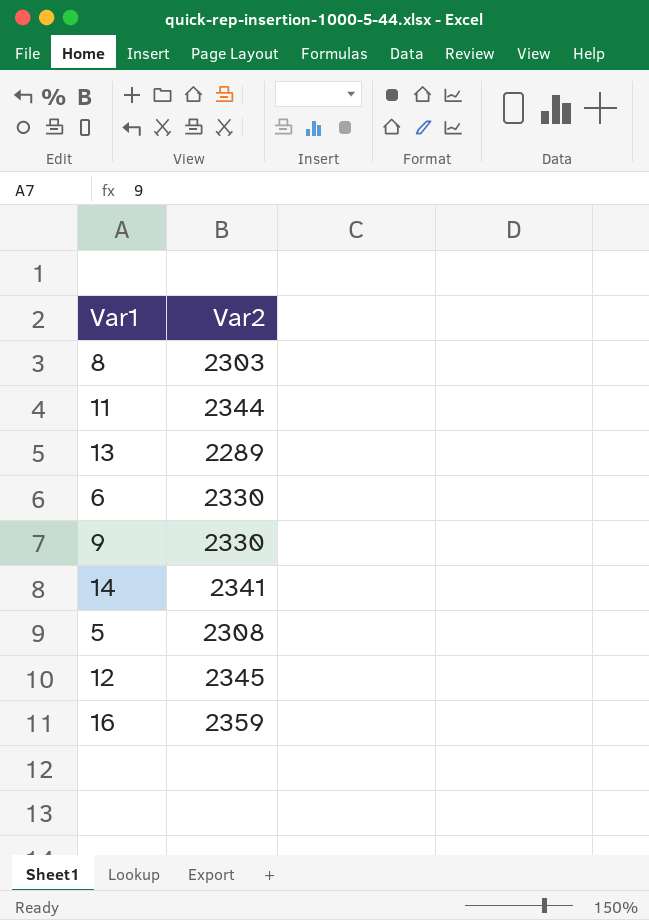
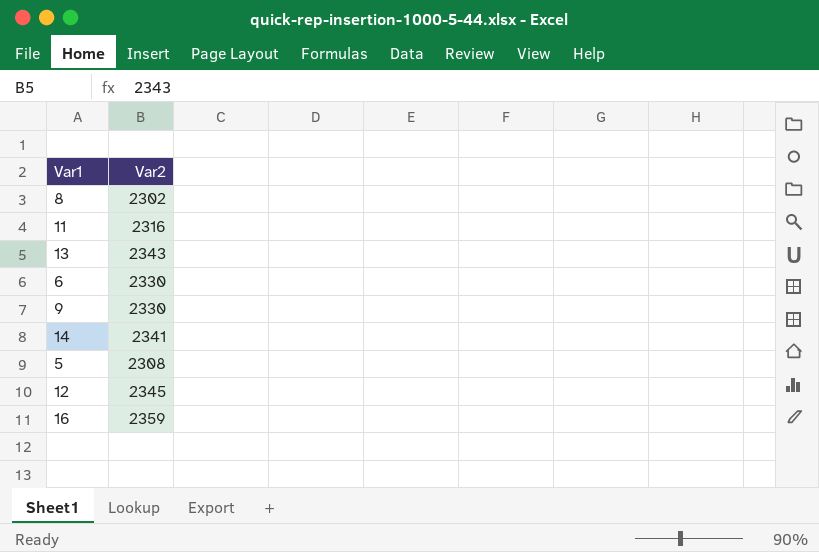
8 | Var2: 2303 -> 2302
11 | Var2: 2344 -> 2316
13 | Var2: 2289 -> 2343

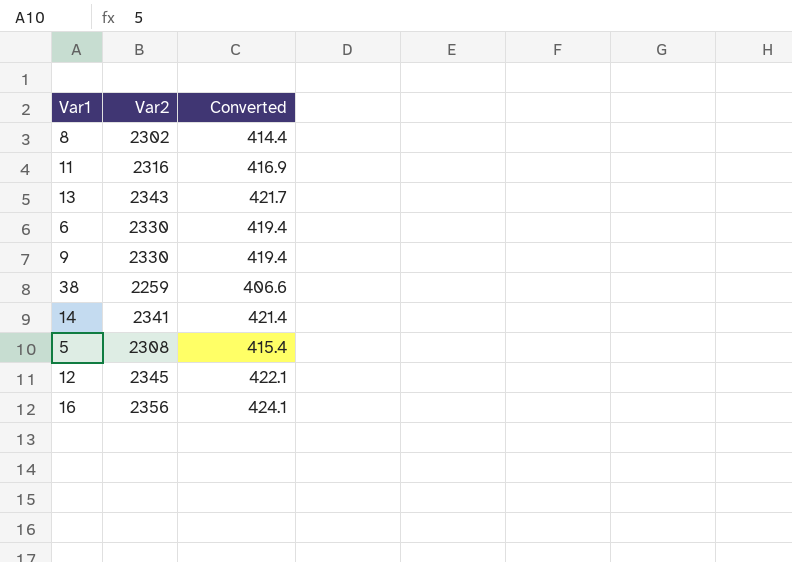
column Converted | formula: none -> [Var2] * 0.18
row 38: none -> 2259 | 406.6
16 | Var2: 2359 -> 2356

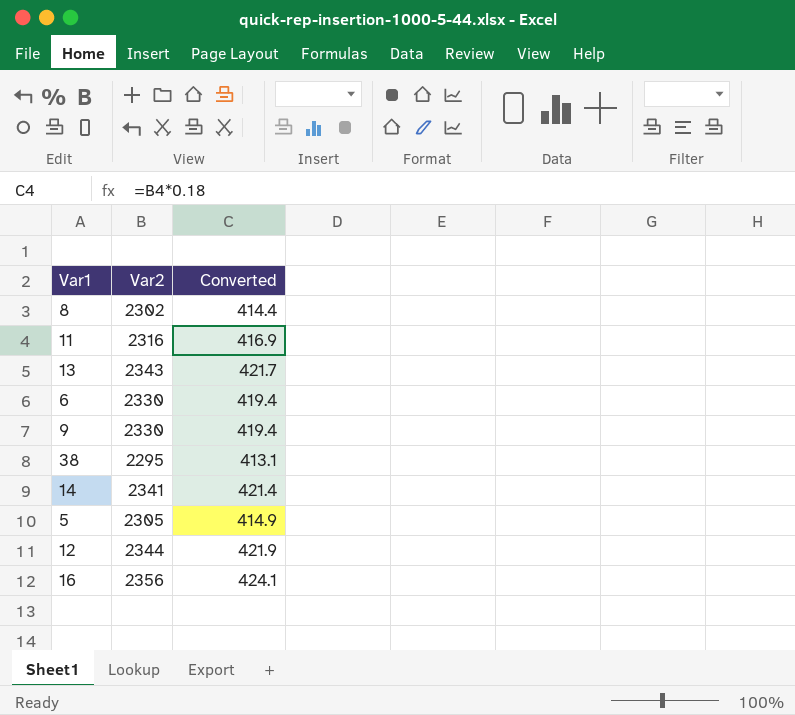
38 | Var2: 2259 -> 2295
38 | Converted: 406.6 -> 413.1
5 | Var2: 2308 -> 2305
5 | Converted: 415.4 -> 414.9
12 | Var2: 2345 -> 2344
12 | Converted: 422.1 -> 421.9

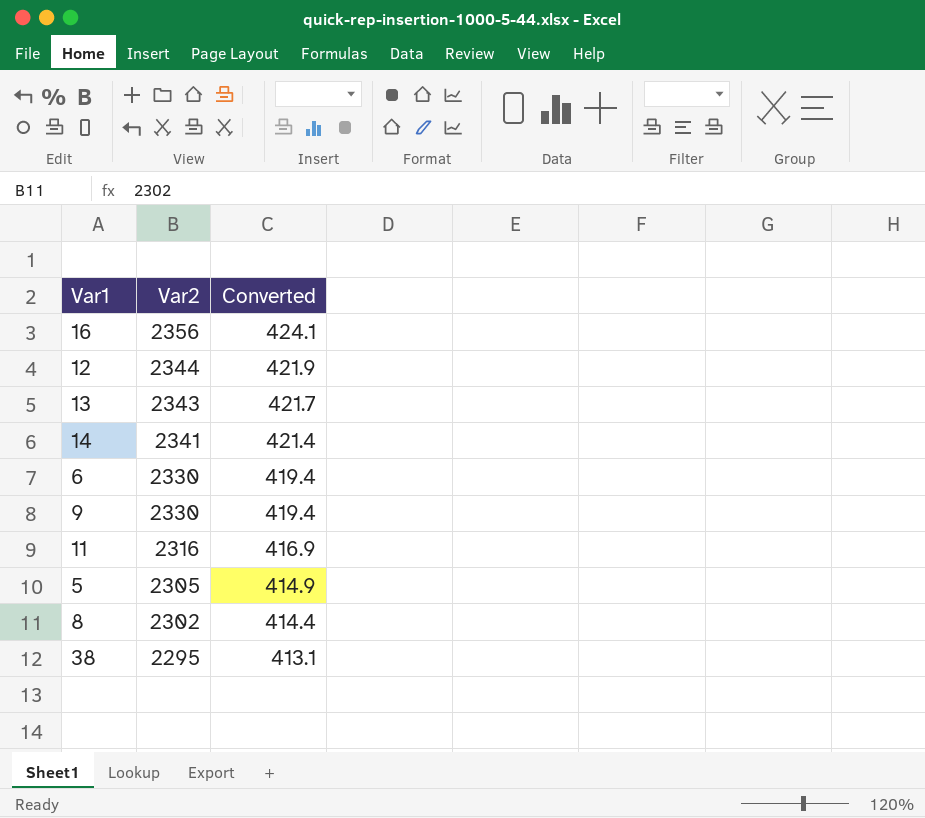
row order: none -> Var2 descending

